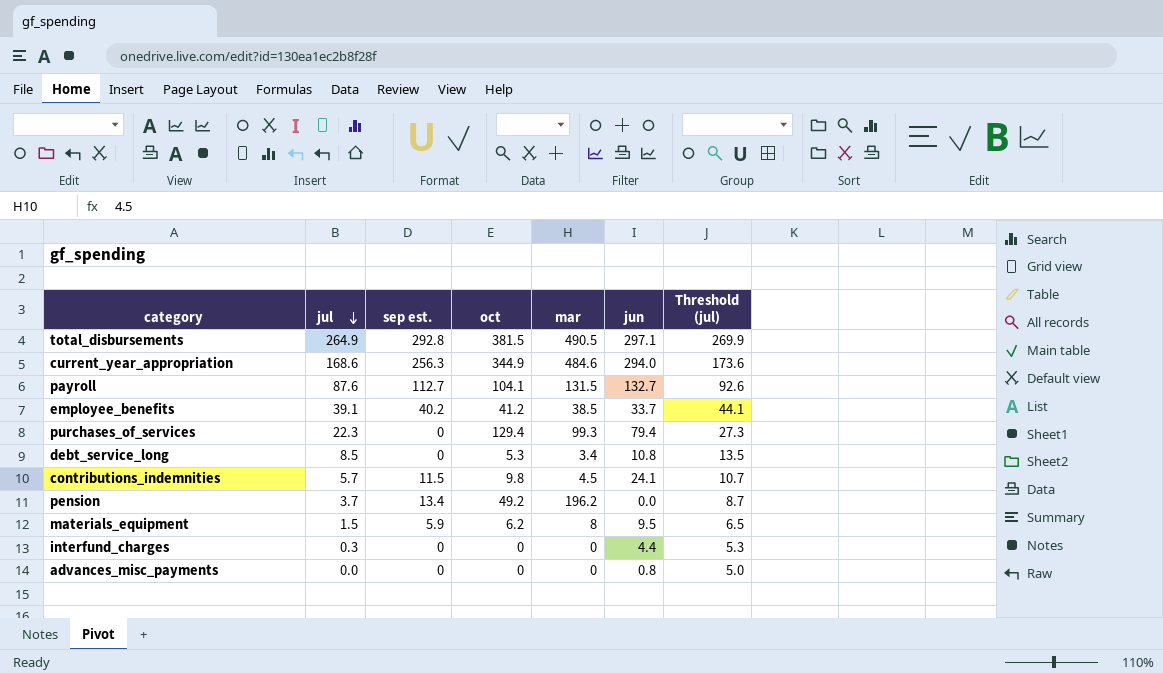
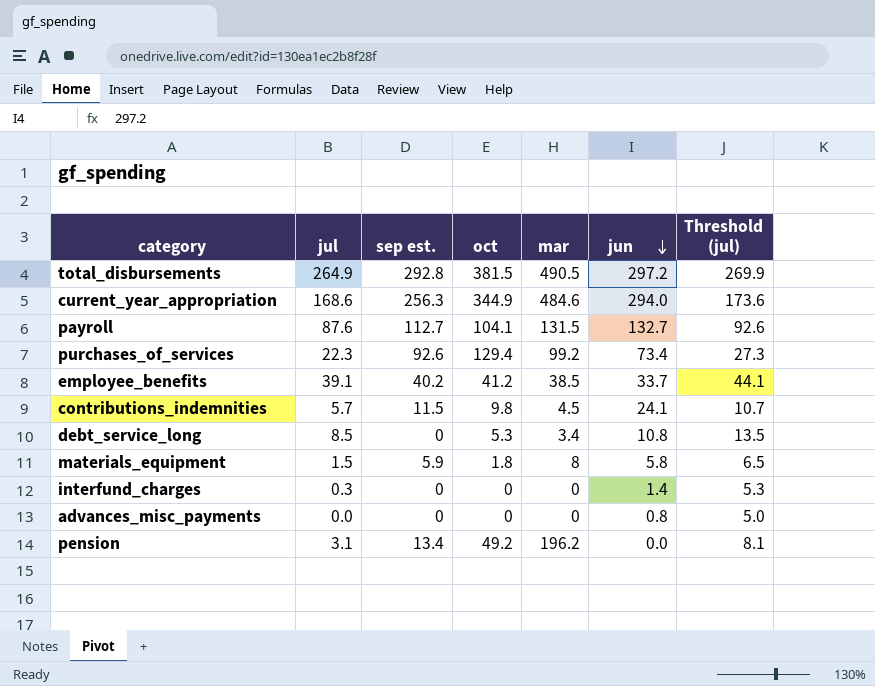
row order: jul descending -> jun descending
total_disbursements | jun: 297.1 -> 297.2
purchases_of_services | sep est.: 0 -> 92.6
purchases_of_services | mar: 99.3 -> 99.2
purchases_of_services | jun: 79.4 -> 73.4
materials_equipment | oct: 6.2 -> 1.8
materials_equipment | jun: 9.5 -> 5.8
interfund_charges | jun: 4.4 -> 1.4
pension | jul: 3.7 -> 3.1
pension | Threshold (jul): 8.7 -> 8.1

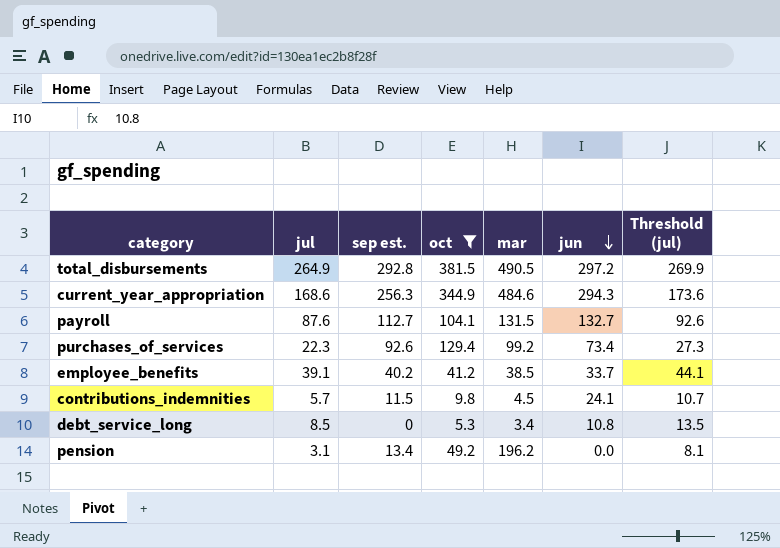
filter: none -> oct >= 5.3
current_year_appropriation | jun: 294.0 -> 294.3

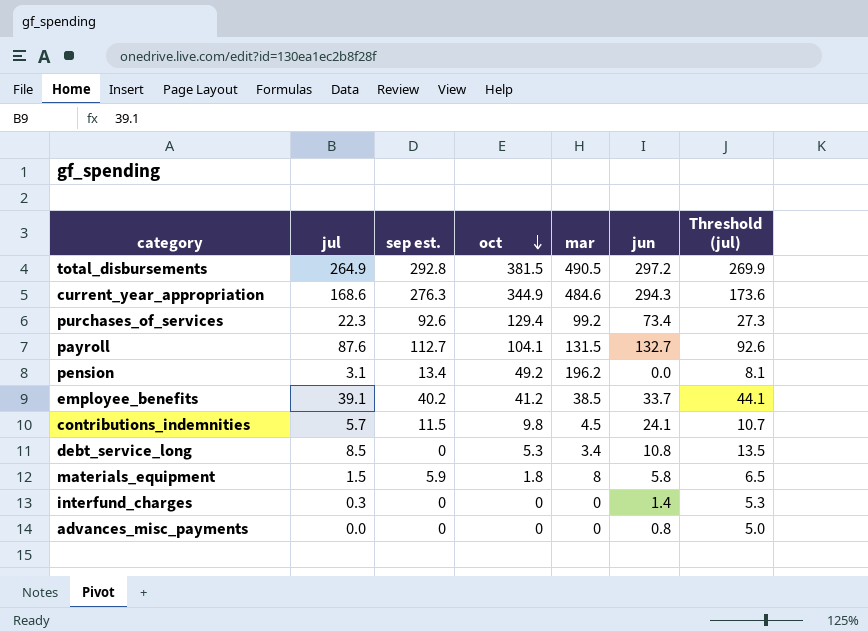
filter: oct >= 5.3 -> none
row order: jun descending -> oct descending
current_year_appropriation | sep est.: 256.3 -> 276.3

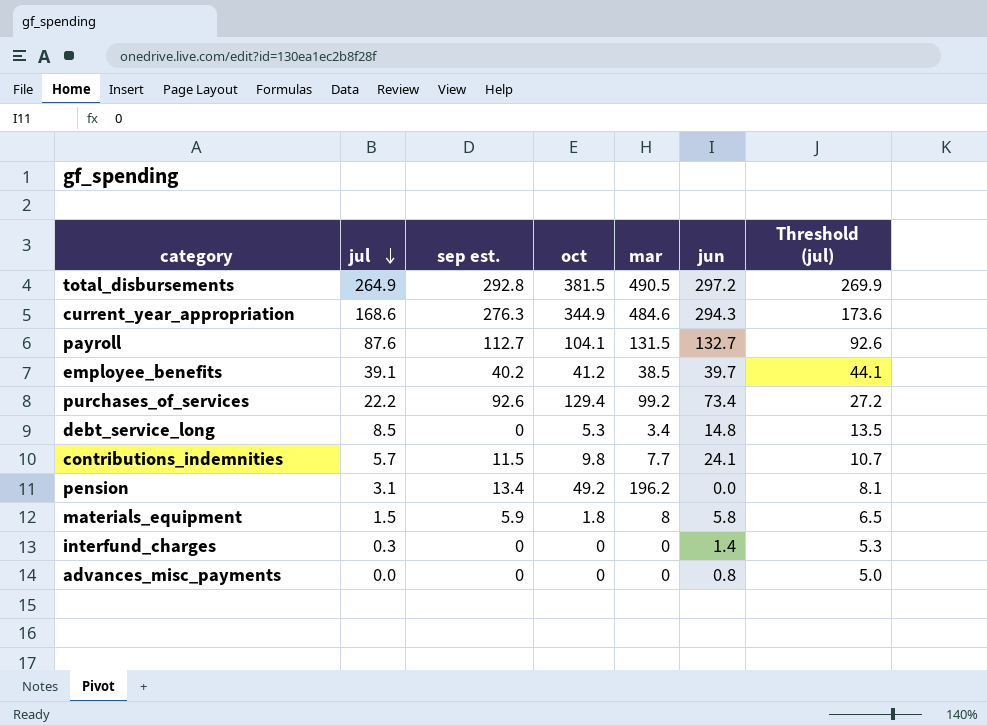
row order: oct descending -> jul descending
employee_benefits | jun: 33.7 -> 39.7
purchases_of_services | jul: 22.3 -> 22.2
purchases_of_services | Threshold (jul): 27.3 -> 27.2
debt_service_long | jun: 10.8 -> 14.8
contributions_indemnities | mar: 4.5 -> 7.7

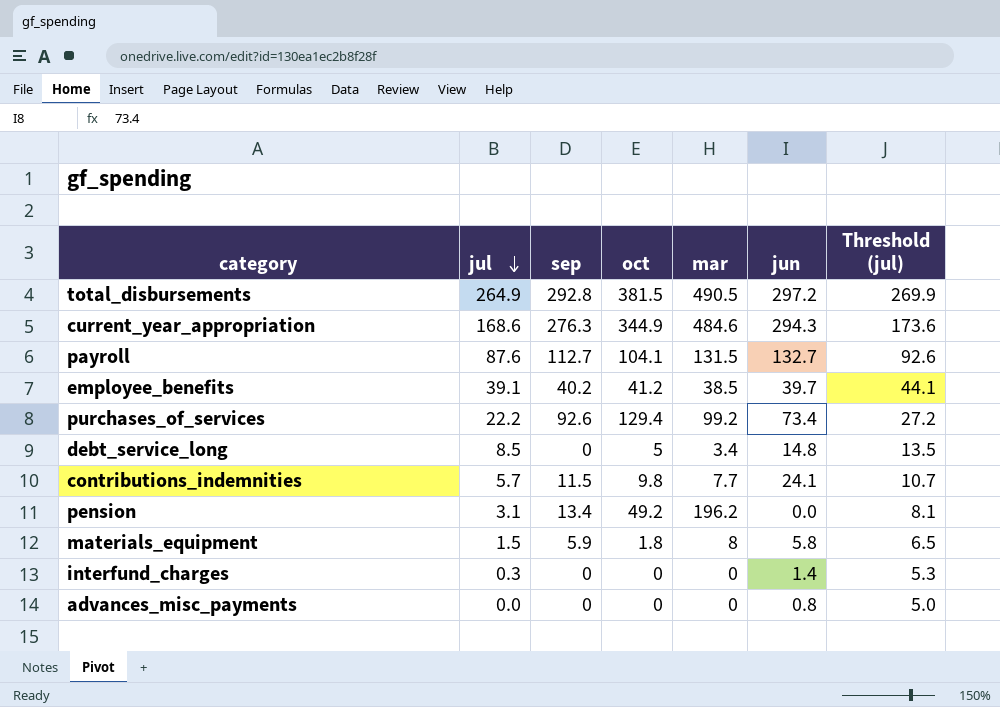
column name: sep est. -> sep
debt_service_long | oct: 5.3 -> 5

